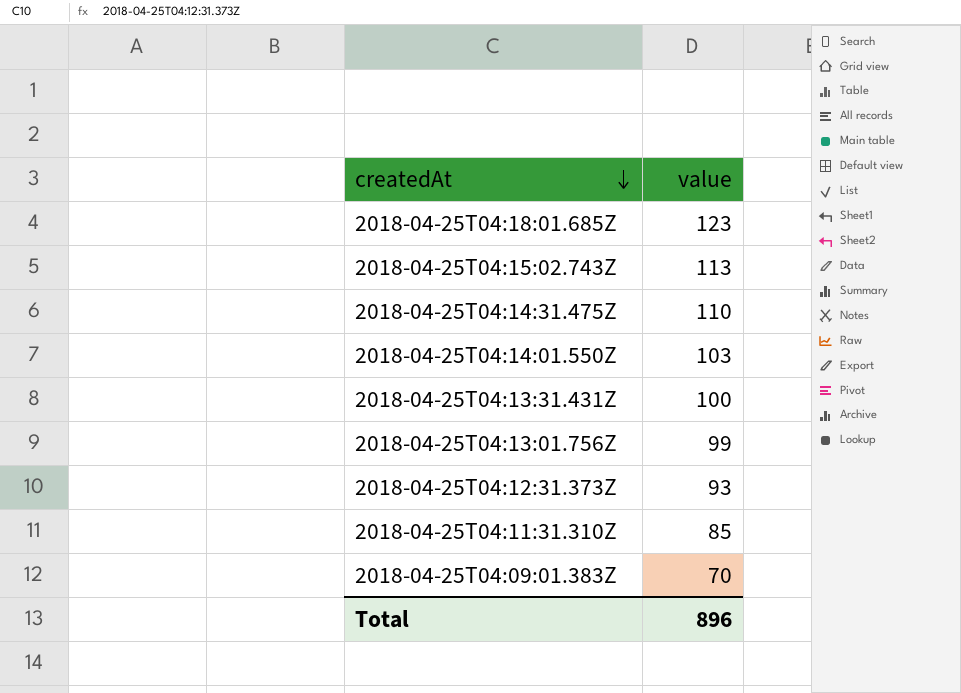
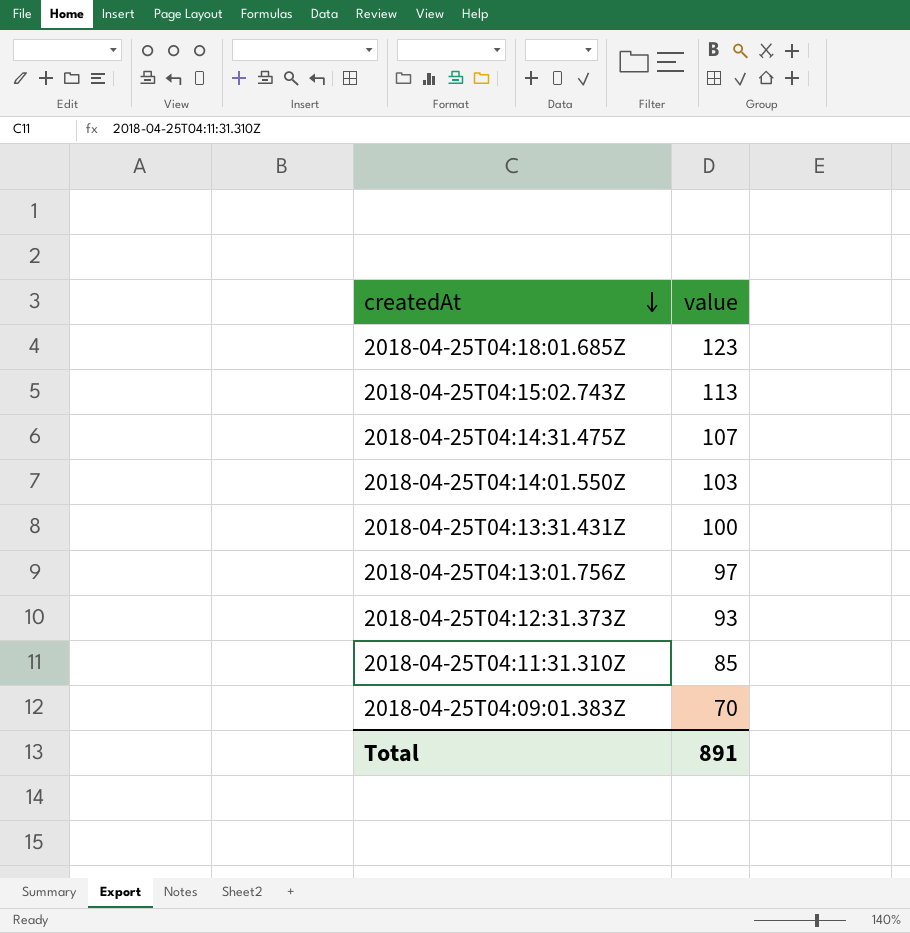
2018-04-25T04:14:31.475Z | value: 110 -> 107
2018-04-25T04:13:01.756Z | value: 99 -> 97
Total | value: 896 -> 891

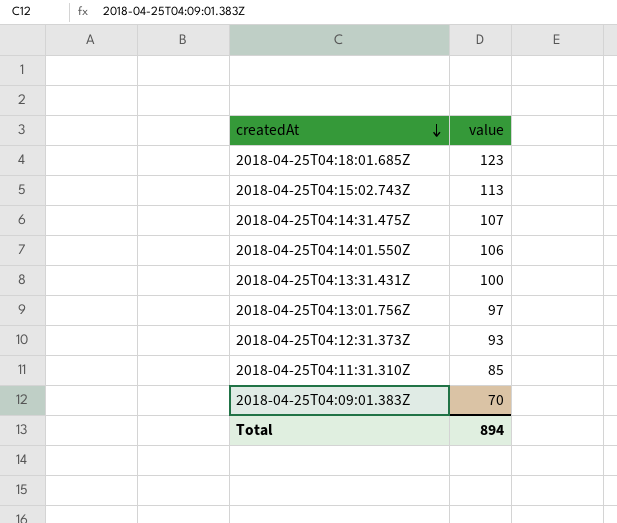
2018-04-25T04:14:01.550Z | value: 103 -> 106
Total | value: 891 -> 894

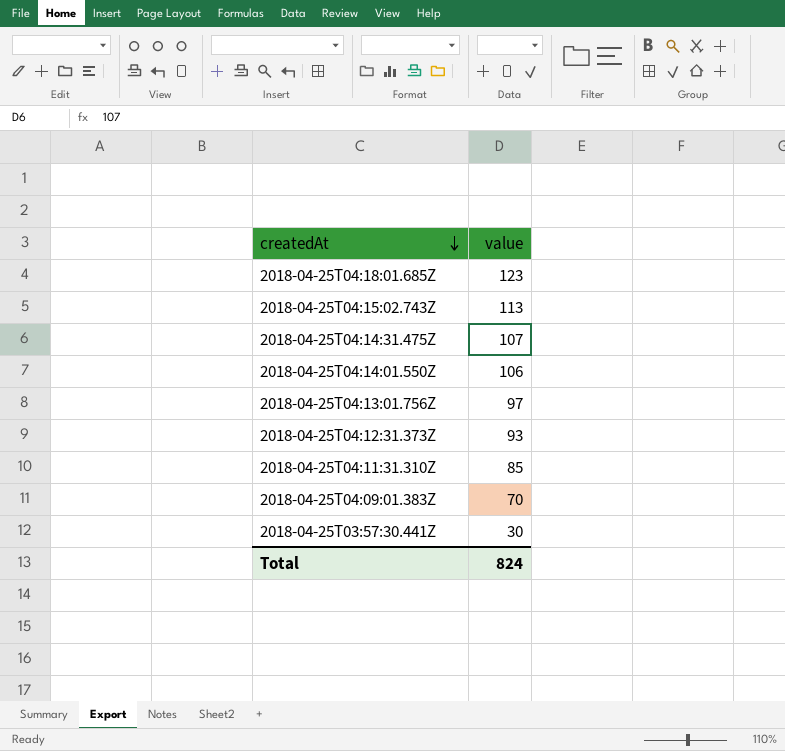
row 2018-04-25T04:13:31.431Z: 100 -> none
row 2018-04-25T03:57:30.441Z: none -> 30
Total | value: 894 -> 824

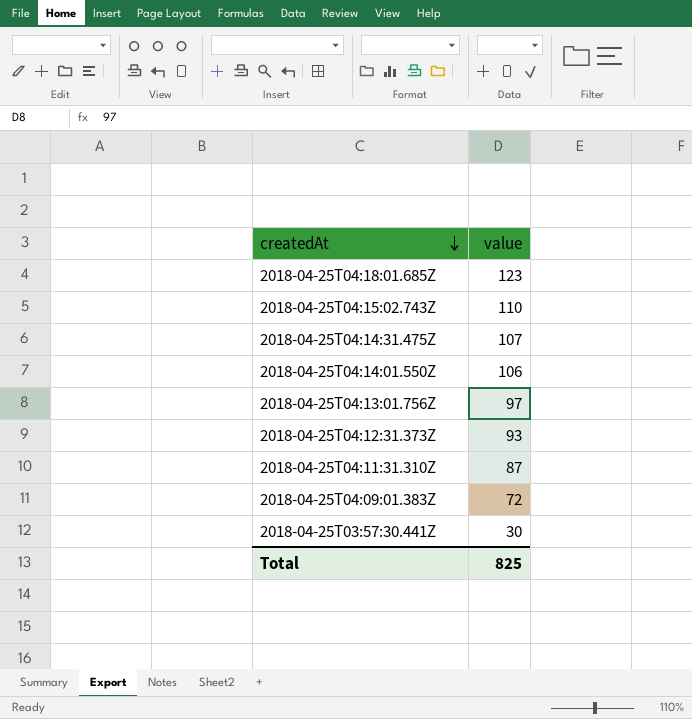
2018-04-25T04:15:02.743Z | value: 113 -> 110
2018-04-25T04:11:31.310Z | value: 85 -> 87
2018-04-25T04:09:01.383Z | value: 70 -> 72
Total | value: 824 -> 825

